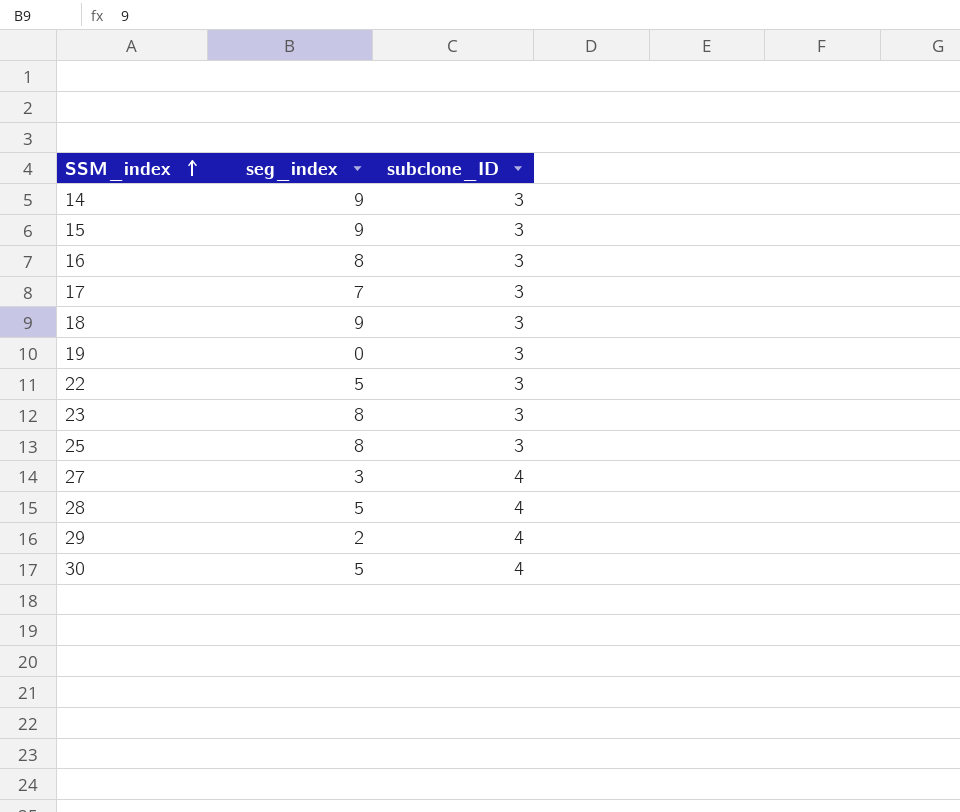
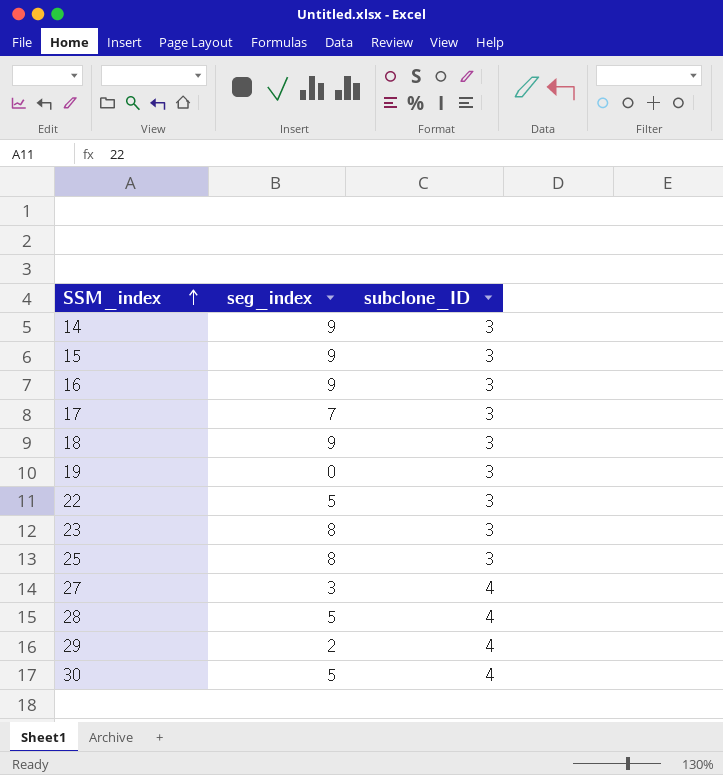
16 | seg_index: 8 -> 9

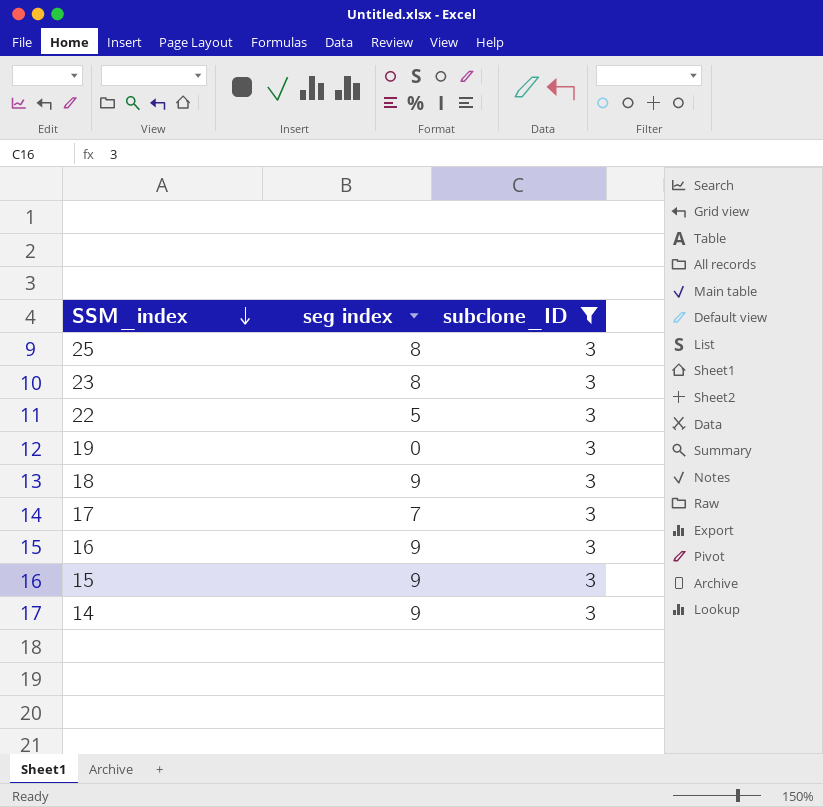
filter: none -> subclone_ID = 3
row order: SSM_index ascending -> SSM_index descending
column name: seg_index -> seg index

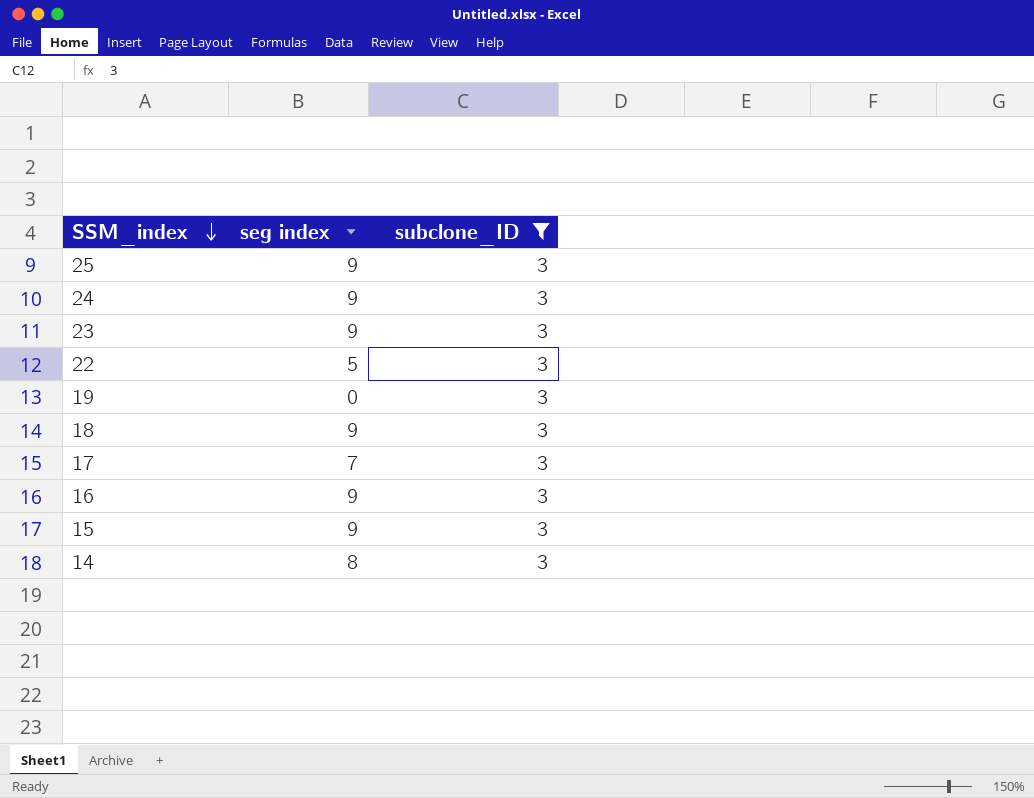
25 | seg index: 8 -> 9
row 24: none -> 9 | 3
23 | seg index: 8 -> 9
14 | seg index: 9 -> 8

